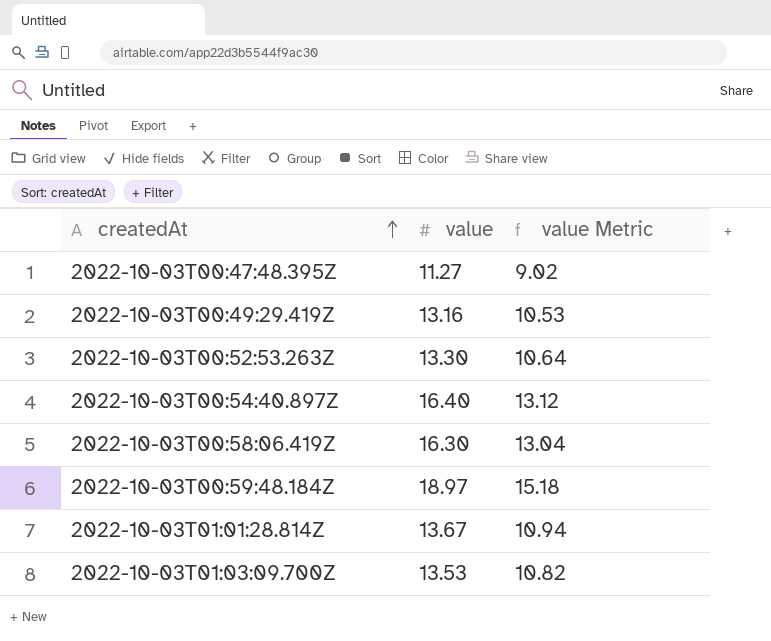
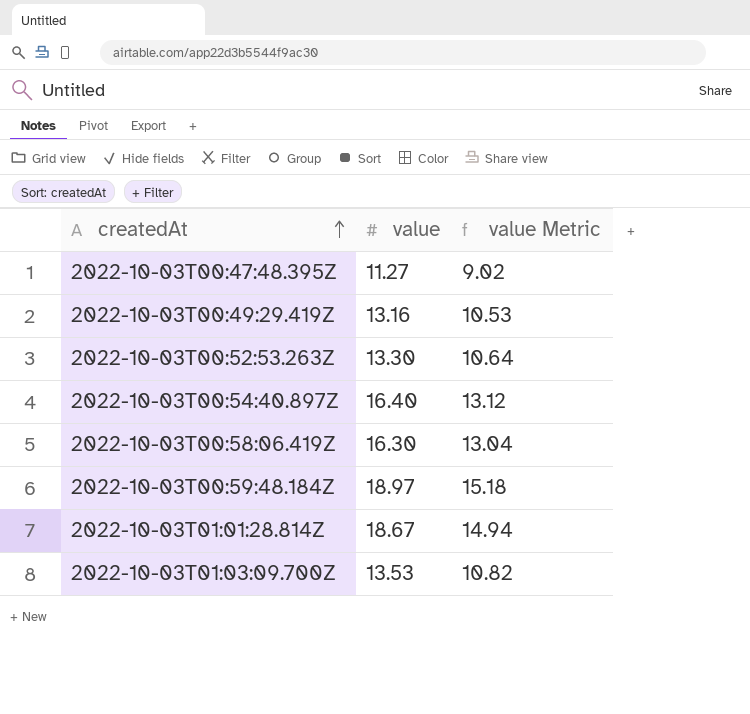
2022-10-03T01:01:28.814Z | value: 13.67 -> 18.67
2022-10-03T01:01:28.814Z | value Metric: 10.94 -> 14.94

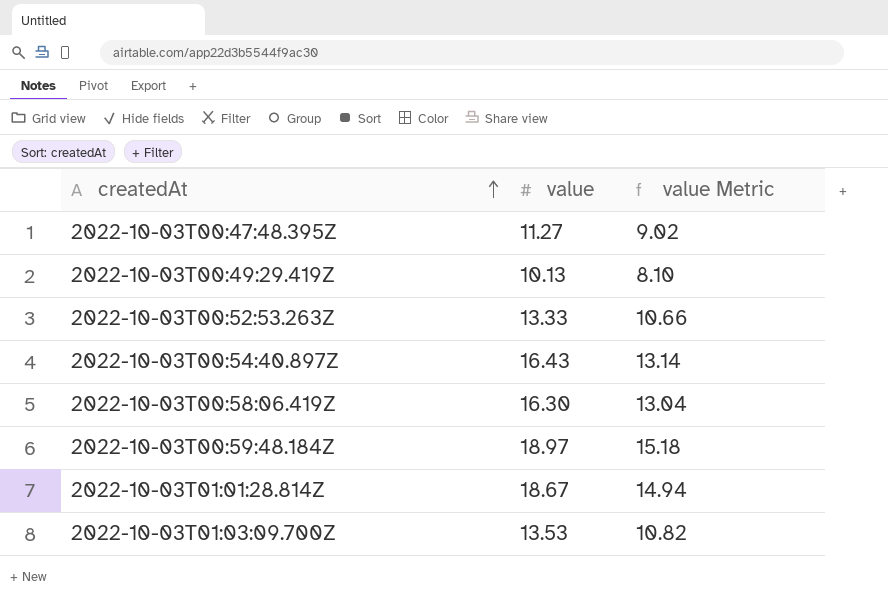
2022-10-03T00:49:29.419Z | value: 13.16 -> 10.13
2022-10-03T00:49:29.419Z | value Metric: 10.53 -> 8.10
2022-10-03T00:52:53.263Z | value: 13.30 -> 13.33
2022-10-03T00:52:53.263Z | value Metric: 10.64 -> 10.66
2022-10-03T00:54:40.897Z | value: 16.40 -> 16.43
2022-10-03T00:54:40.897Z | value Metric: 13.12 -> 13.14

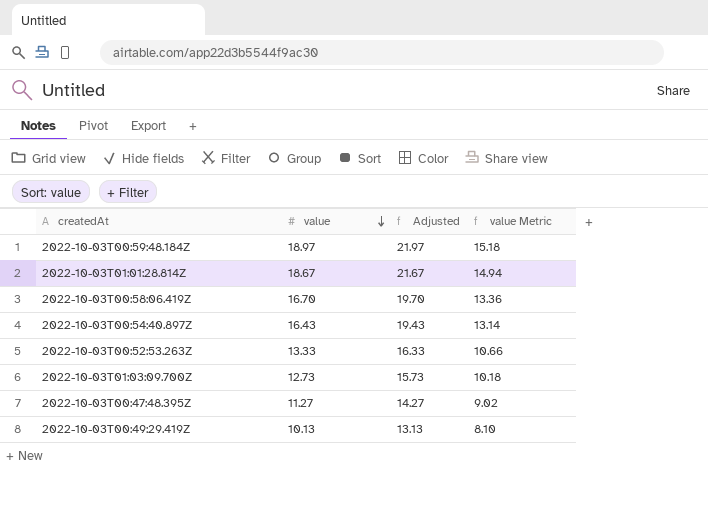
row order: createdAt ascending -> value descending
column Adjusted | formula: none -> [value] + 3
2022-10-03T00:58:06.419Z | value: 16.30 -> 16.70
2022-10-03T00:58:06.419Z | value Metric: 13.04 -> 13.36
2022-10-03T01:03:09.700Z | value: 13.53 -> 12.73
2022-10-03T01:03:09.700Z | value Metric: 10.82 -> 10.18

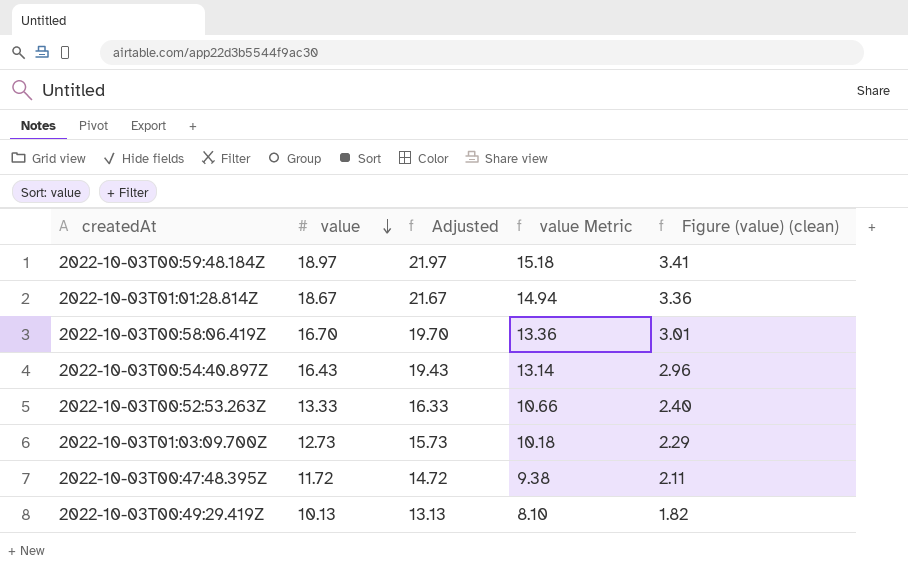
column Figure (value) (clean) | formula: none -> [value] * 0.18
2022-10-03T00:47:48.395Z | value: 11.27 -> 11.72
2022-10-03T00:47:48.395Z | Adjusted: 14.27 -> 14.72
2022-10-03T00:47:48.395Z | value Metric: 9.02 -> 9.38

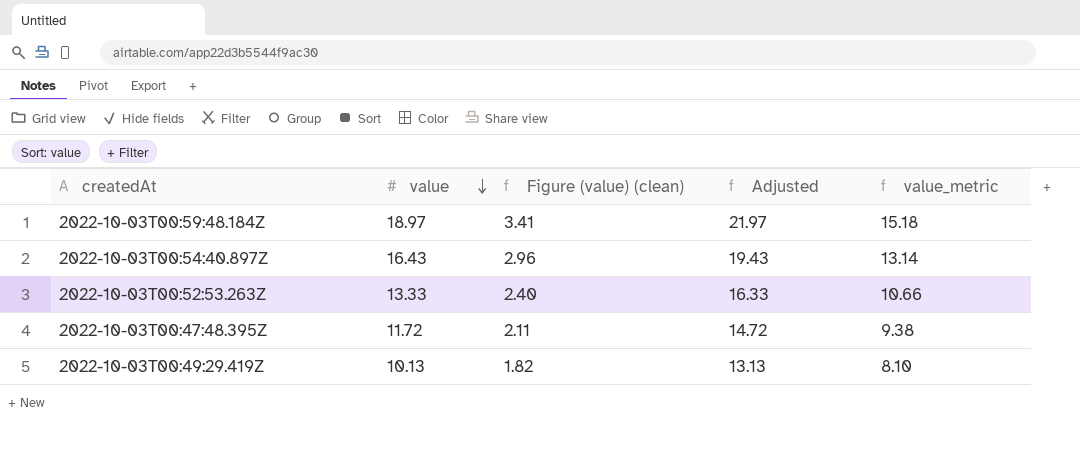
column Figure (value) (clean) | position: 5 -> 3
column name: value Metric -> value_metric
row 2022-10-03T01:01:28.814Z: 18.67 | 21.67 | 14.94 | 3.36 -> none
row 2022-10-03T00:58:06.419Z: 16.70 | 19.70 | 13.36 | 3.01 -> none
row 2022-10-03T01:03:09.700Z: 12.73 | 15.73 | 10.18 | 2.29 -> none

